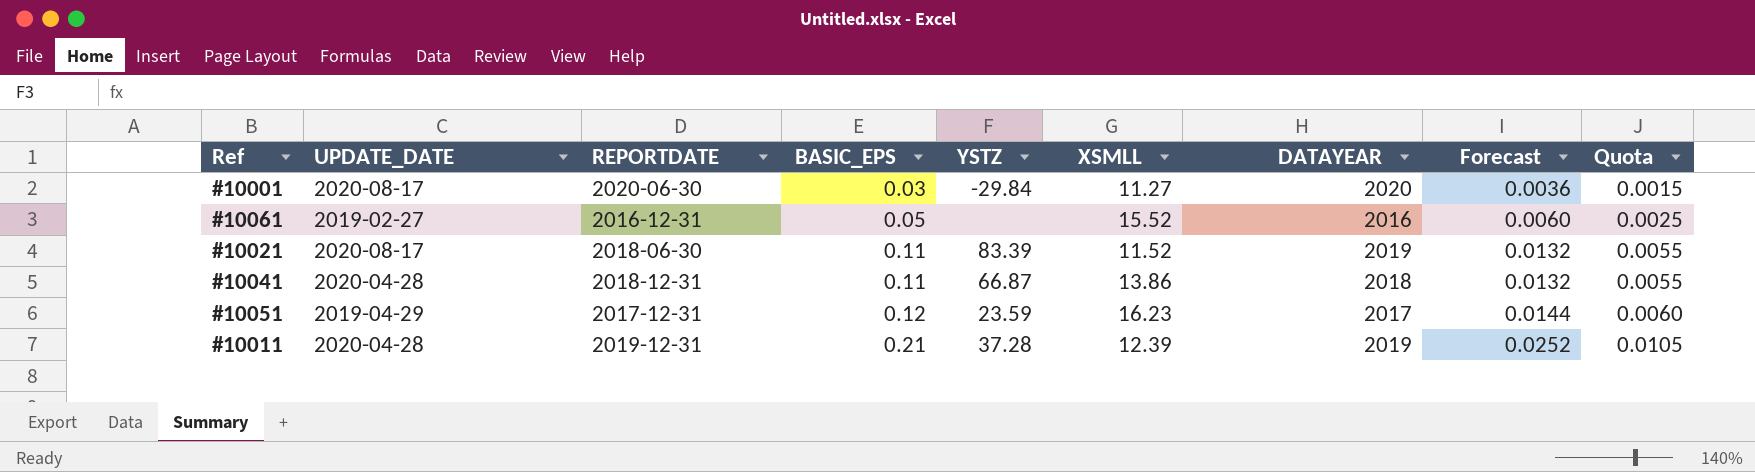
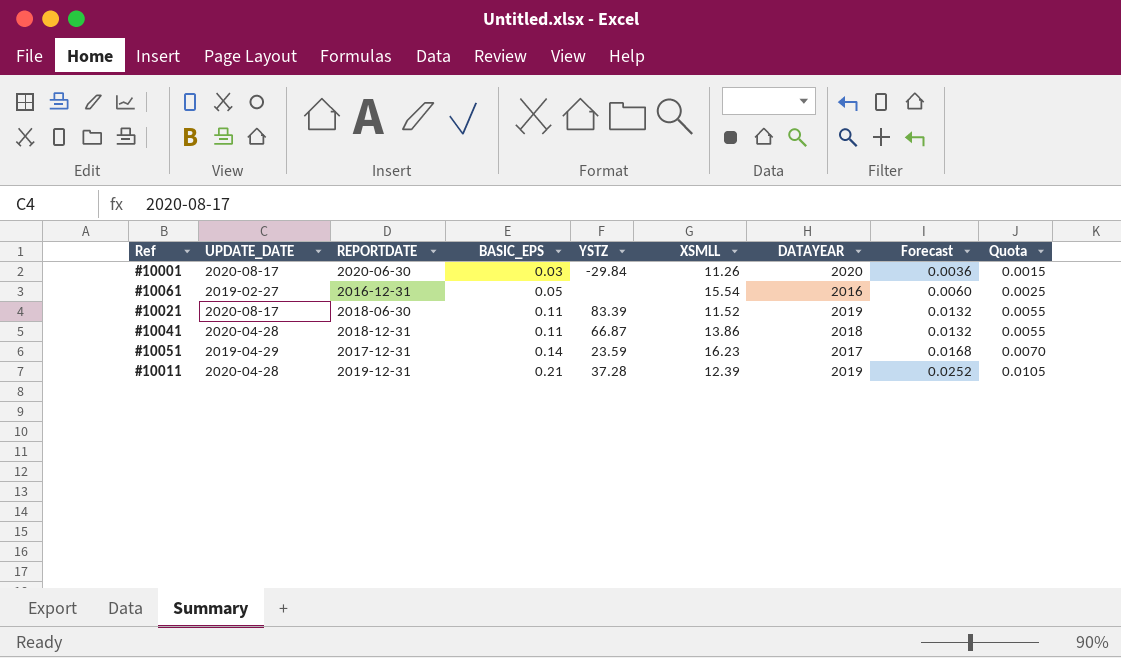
#10001 | XSMLL: 11.27 -> 11.26
#10061 | XSMLL: 15.52 -> 15.54
#10051 | BASIC_EPS: 0.12 -> 0.14
#10051 | Forecast: 0.0144 -> 0.0168
#10051 | Quota: 0.0060 -> 0.0070

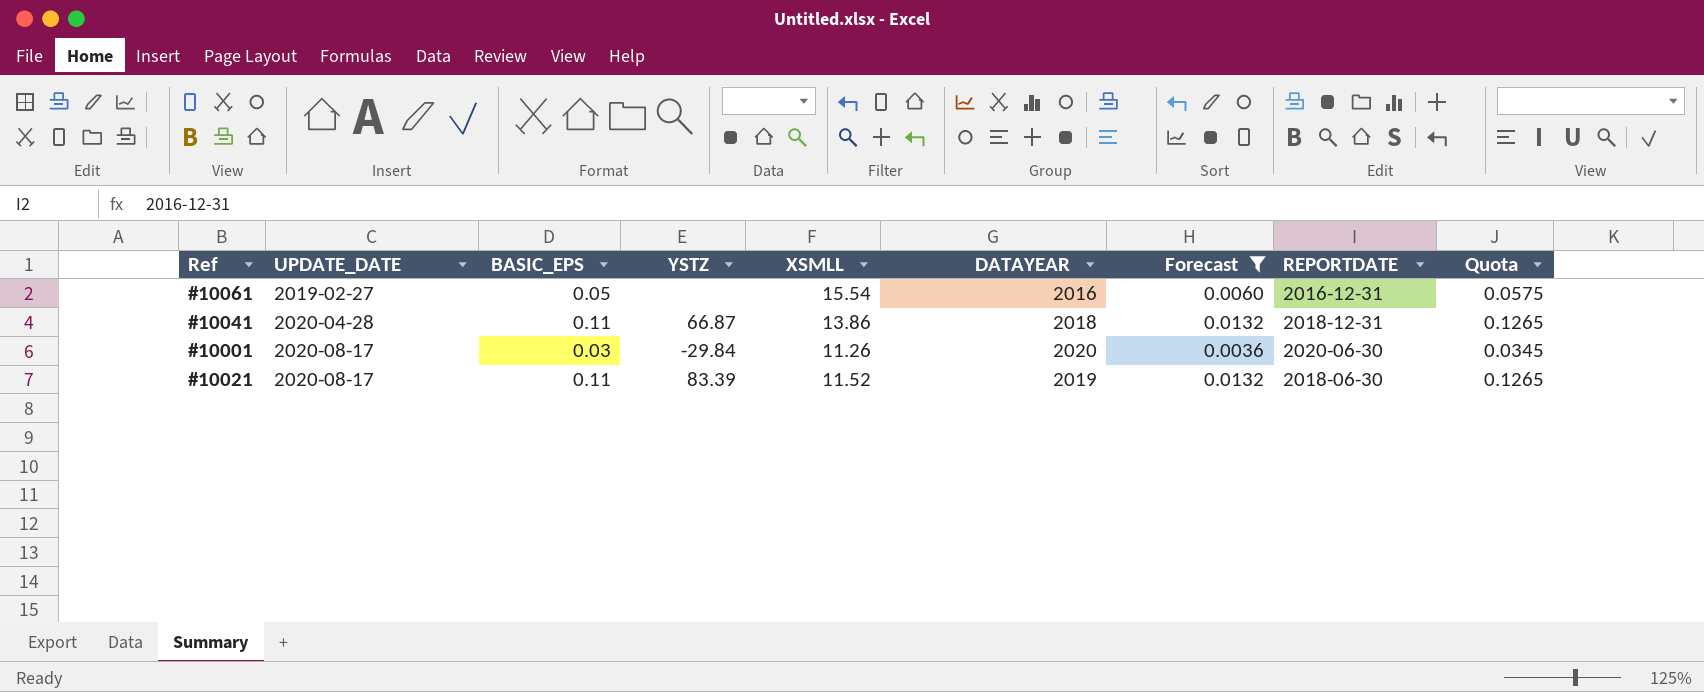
filter: none -> Forecast <= 0.0132
row order: BASIC_EPS ascending -> UPDATE_DATE ascending
column REPORTDATE | position: 3 -> 8
column Quota | formula: [BASIC_EPS] * 0.05 -> [BASIC_EPS] * 1.15

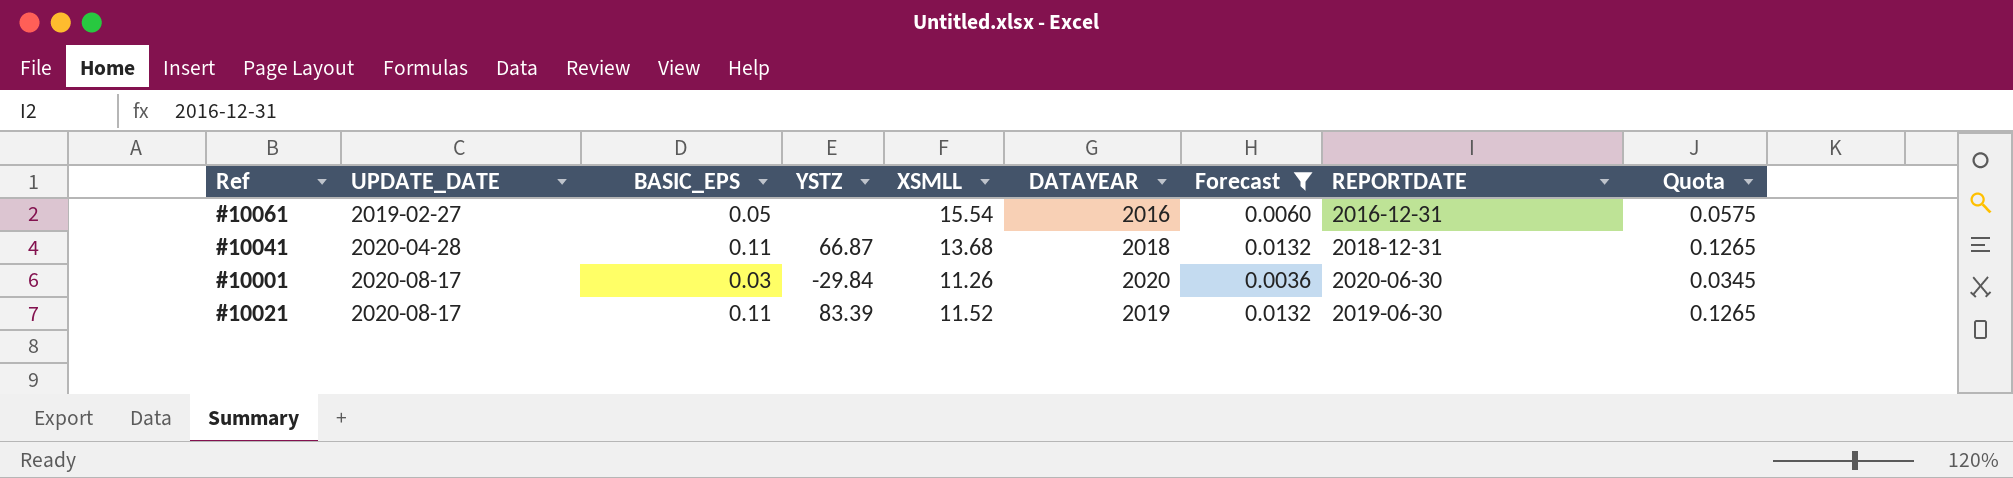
#10041 | XSMLL: 13.86 -> 13.68
#10021 | REPORTDATE: 2018-06-30 -> 2019-06-30

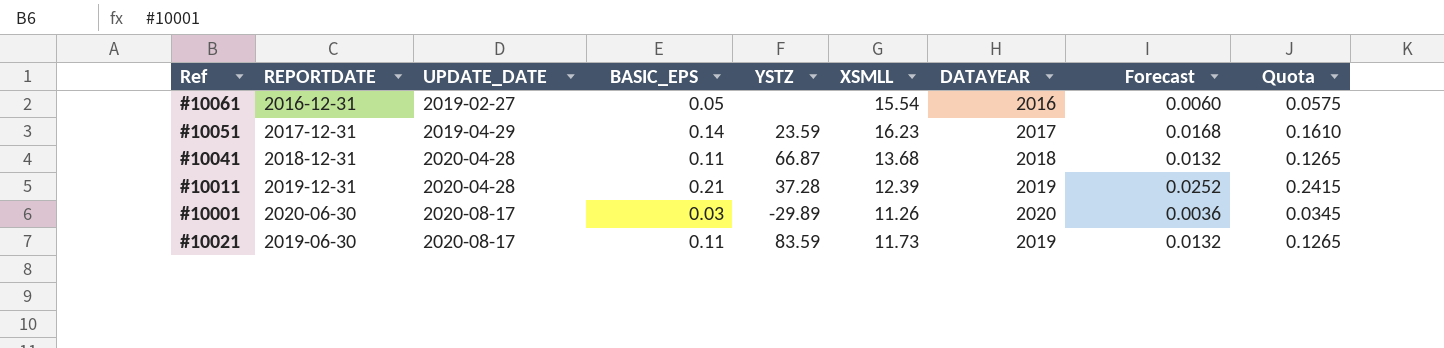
filter: Forecast <= 0.0132 -> none
column REPORTDATE | position: 8 -> 2
#10001 | YSTZ: -29.84 -> -29.89
#10021 | YSTZ: 83.39 -> 83.59
#10021 | XSMLL: 11.52 -> 11.73

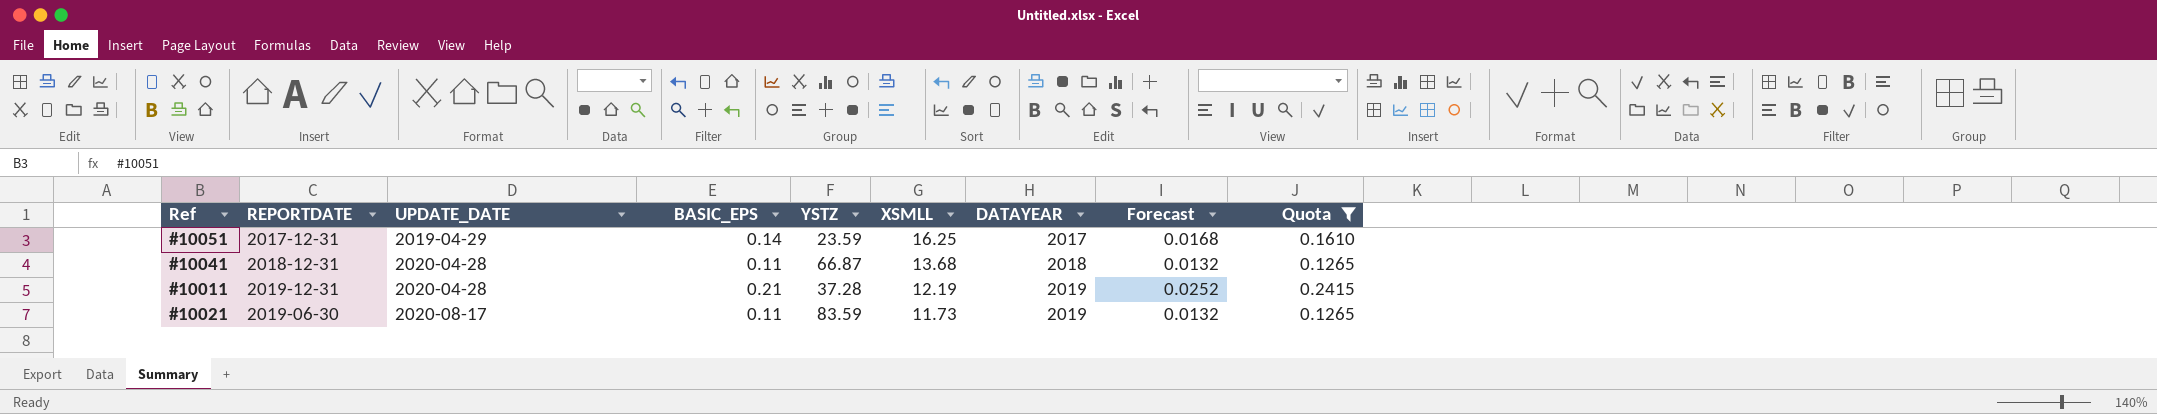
filter: none -> Quota >= 0.1265
#10051 | XSMLL: 16.23 -> 16.25
#10011 | XSMLL: 12.39 -> 12.19

